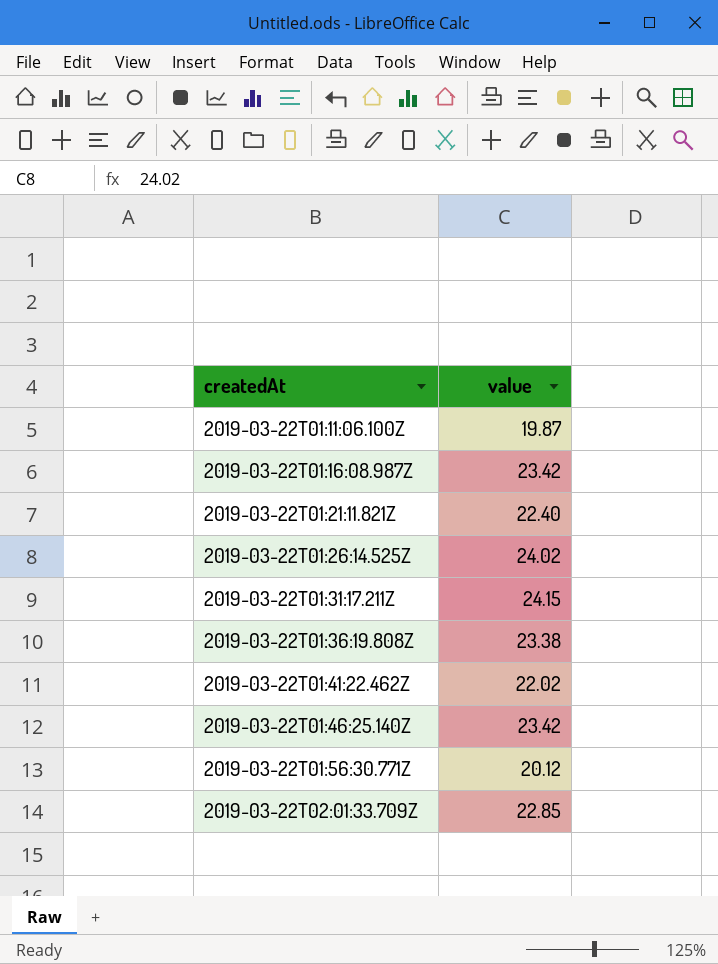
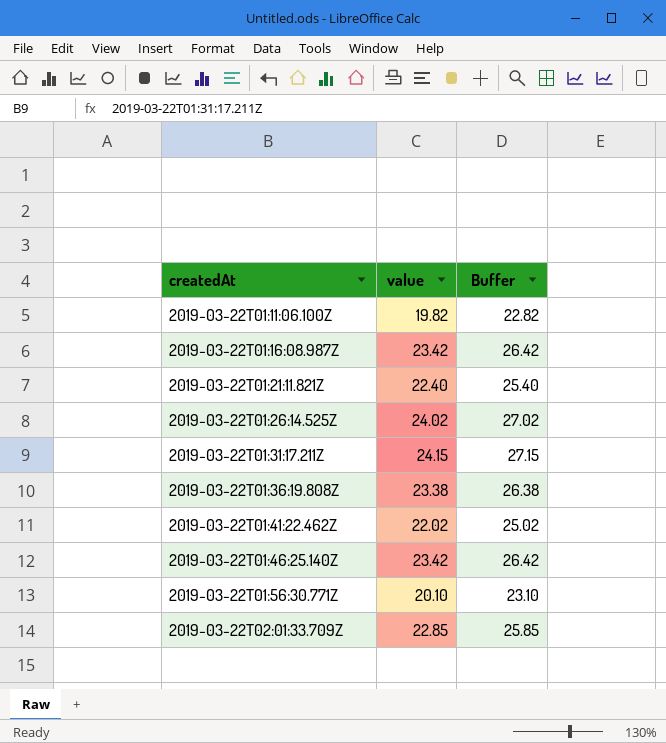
column Buffer | formula: none -> [value] + 3
2019-03-22T01:11:06.100Z | value: 19.87 -> 19.82
2019-03-22T01:56:30.771Z | value: 20.12 -> 20.10

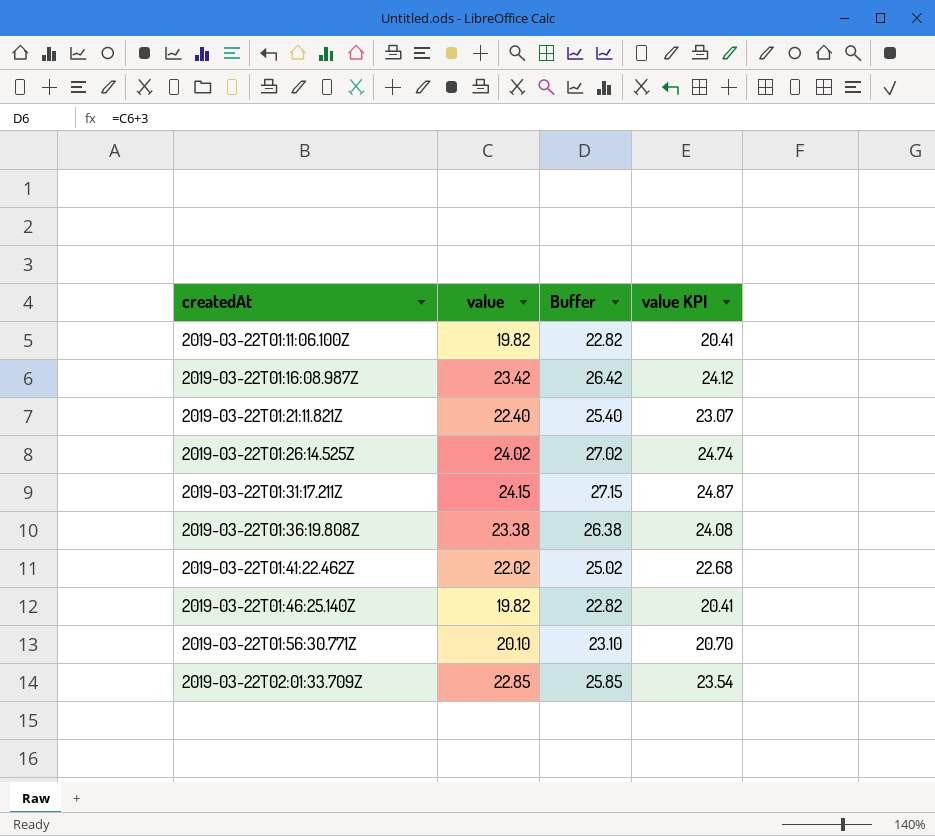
column value KPI | formula: none -> [value] * 1.03
2019-03-22T01:46:25.140Z | value: 23.42 -> 19.82
2019-03-22T01:46:25.140Z | Buffer: 26.42 -> 22.82

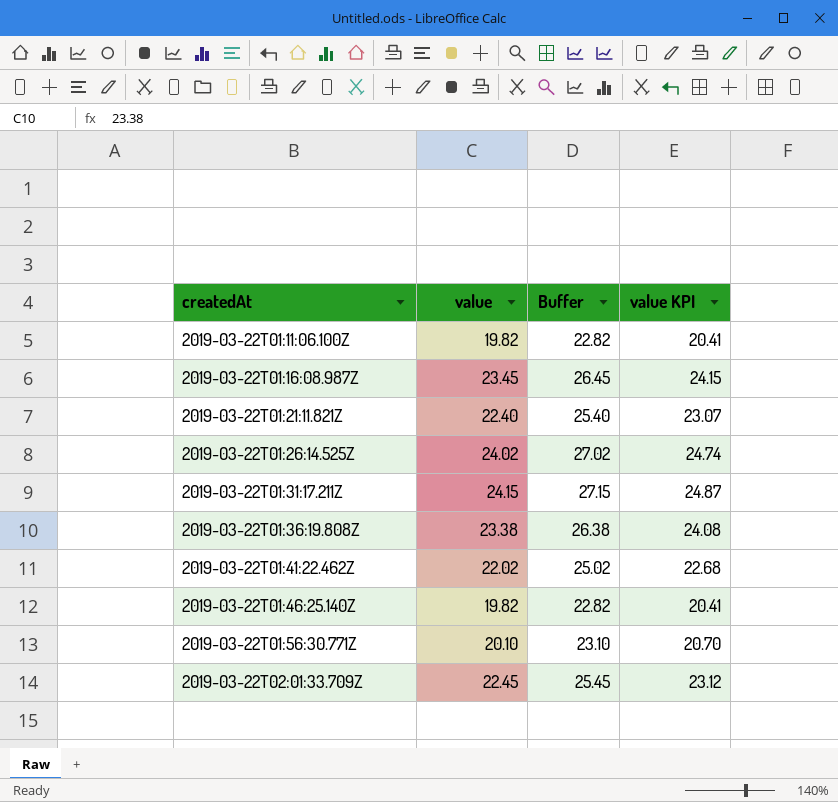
2019-03-22T01:16:08.987Z | value: 23.42 -> 23.45
2019-03-22T01:16:08.987Z | Buffer: 26.42 -> 26.45
2019-03-22T01:16:08.987Z | value KPI: 24.12 -> 24.15
2019-03-22T02:01:33.709Z | value: 22.85 -> 22.45
2019-03-22T02:01:33.709Z | Buffer: 25.85 -> 25.45
2019-03-22T02:01:33.709Z | value KPI: 23.54 -> 23.12

